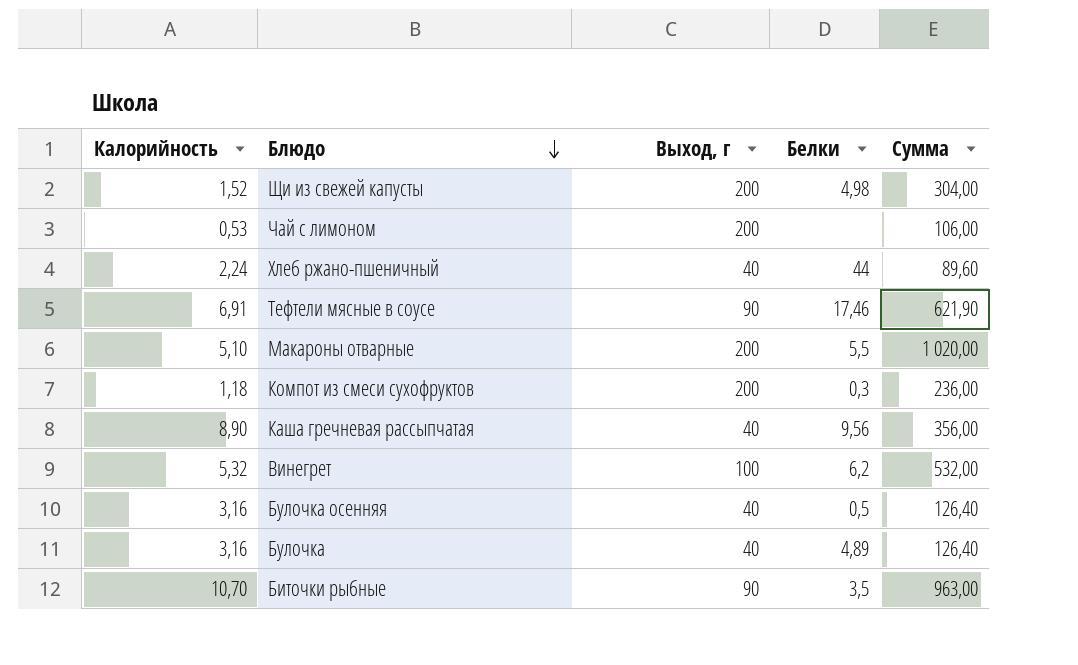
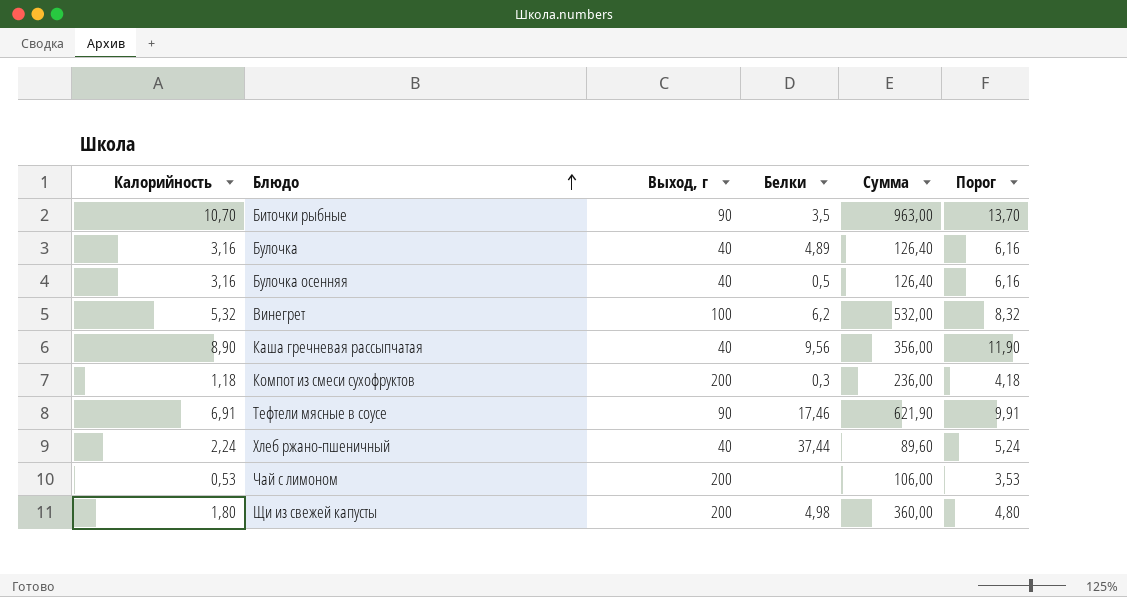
row order: Блюдо descending -> Блюдо ascending
column Порог | formula: none -> [Калорийность] + 3
row Макароны отварные: 5,10 | 200 | 5,5 | 1 020,00 -> none
Хлеб ржано-пшеничный | Белки: 44 -> 37,44
Щи из свежей капусты | Калорийность: 1,52 -> 1,80
Щи из свежей капусты | Сумма: 304,00 -> 360,00

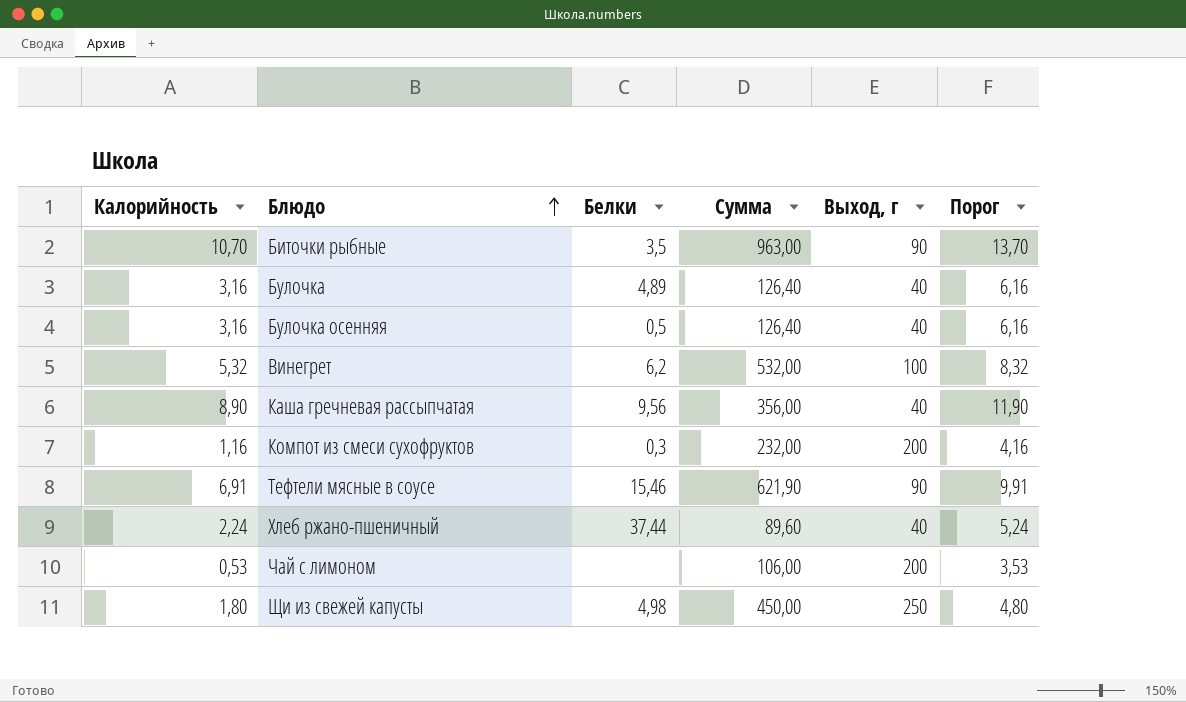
column Выход, г | position: 3 -> 5
Компот из смеси сухофруктов | Калорийность: 1,18 -> 1,16
Компот из смеси сухофруктов | Сумма: 236,00 -> 232,00
Компот из смеси сухофруктов | Порог: 4,18 -> 4,16
Тефтели мясные в соусе | Белки: 17,46 -> 15,46
Щи из свежей капусты | Сумма: 360,00 -> 450,00
Щи из свежей капусты | Выход, г: 200 -> 250

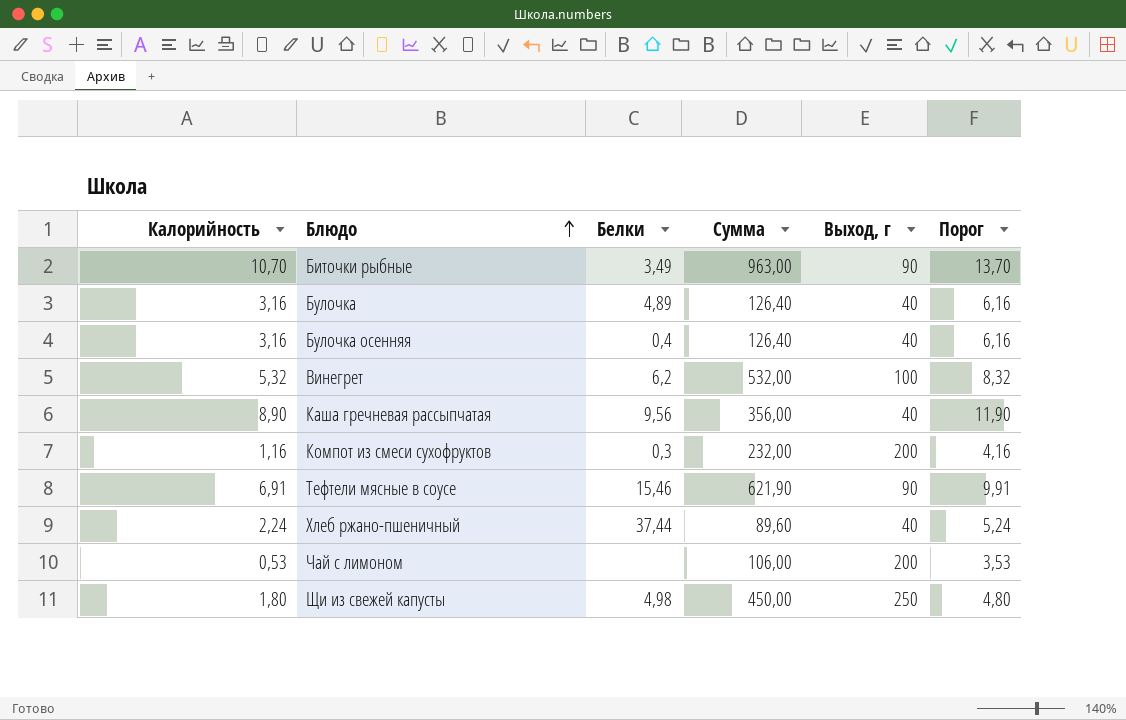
Биточки рыбные | Белки: 3,5 -> 3,49
Булочка осенняя | Белки: 0,5 -> 0,4

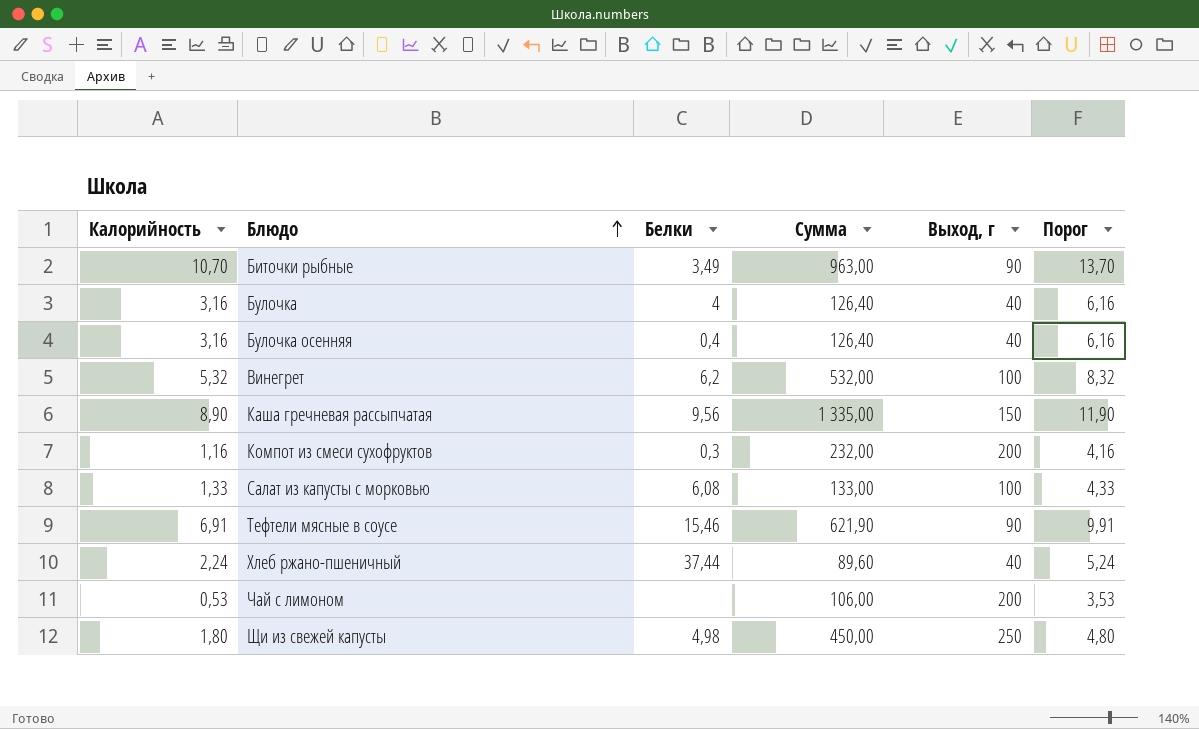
Булочка | Белки: 4,89 -> 4
Каша гречневая рассыпчатая | Сумма: 356,00 -> 1 335,00
Каша гречневая рассыпчатая | Выход, г: 40 -> 150
row Салат из капусты с морковью: none -> 1,33 | 6,08 | 133,00 | 100 | 4,33

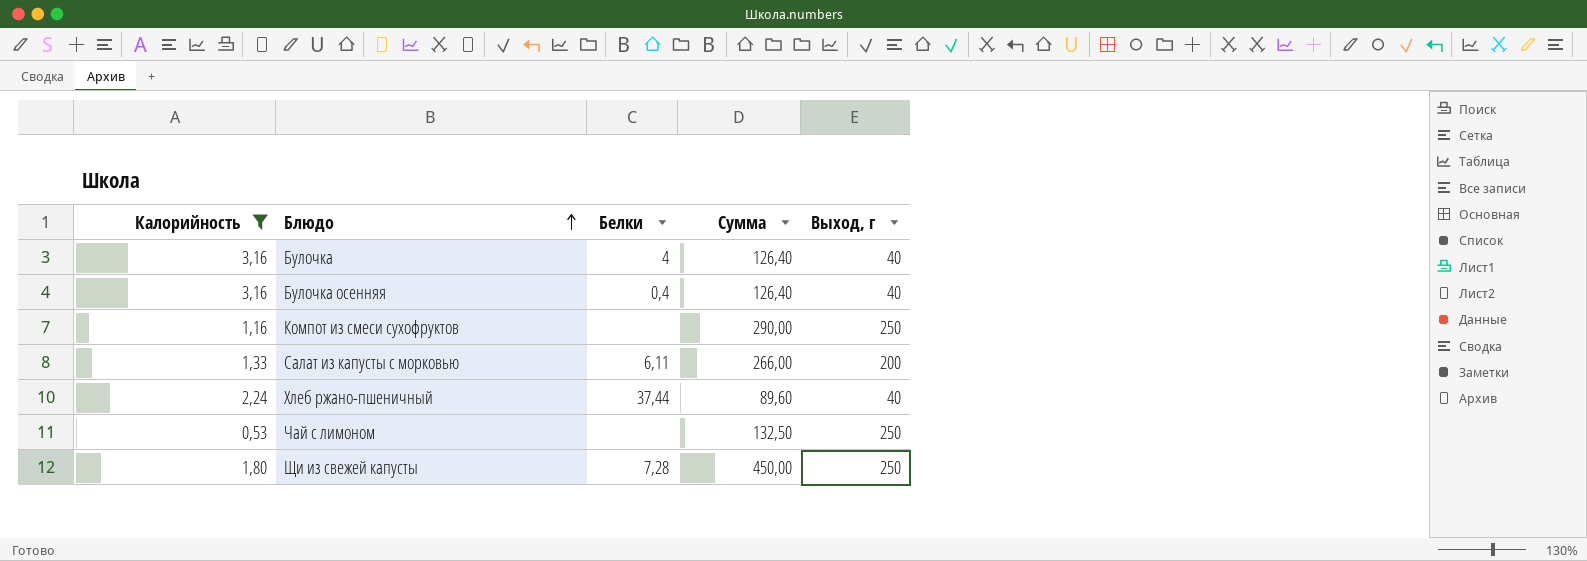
filter: none -> Калорийность <= 3,16
column Порог | formula: [Калорийность] + 3 -> none
Компот из смеси сухофруктов | Белки: 0,3 -> none
Компот из смеси сухофруктов | Сумма: 232,00 -> 290,00
Компот из смеси сухофруктов | Выход, г: 200 -> 250
Салат из капусты с морковью | Белки: 6,08 -> 6,11
Салат из капусты с морковью | Сумма: 133,00 -> 266,00
Салат из капусты с морковью | Выход, г: 100 -> 200
Чай с лимоном | Сумма: 106,00 -> 132,50
Чай с лимоном | Выход, г: 200 -> 250
Щи из свежей капусты | Белки: 4,98 -> 7,28

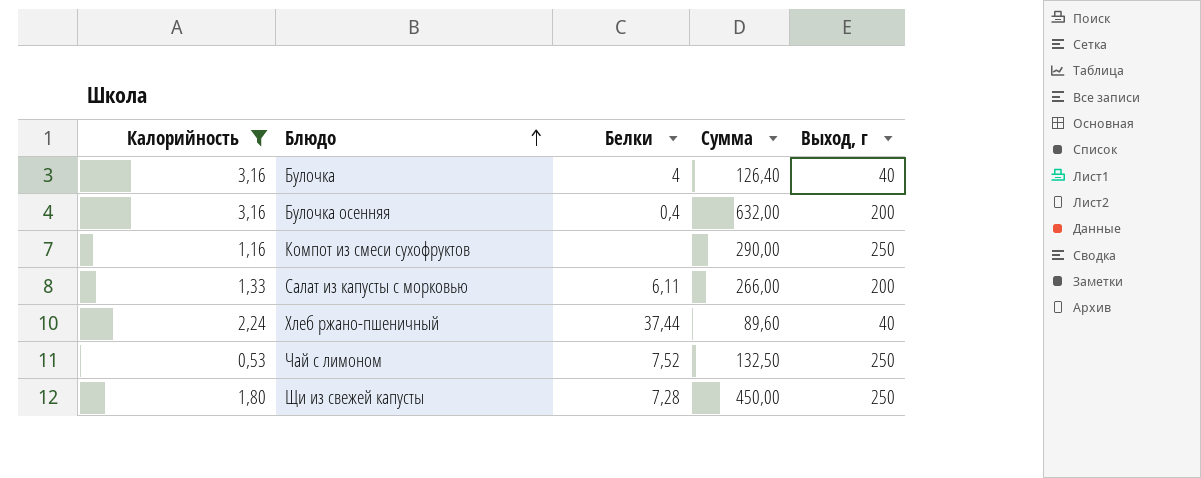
Булочка осенняя | Сумма: 126,40 -> 632,00
Булочка осенняя | Выход, г: 40 -> 200
Чай с лимоном | Белки: none -> 7,52

